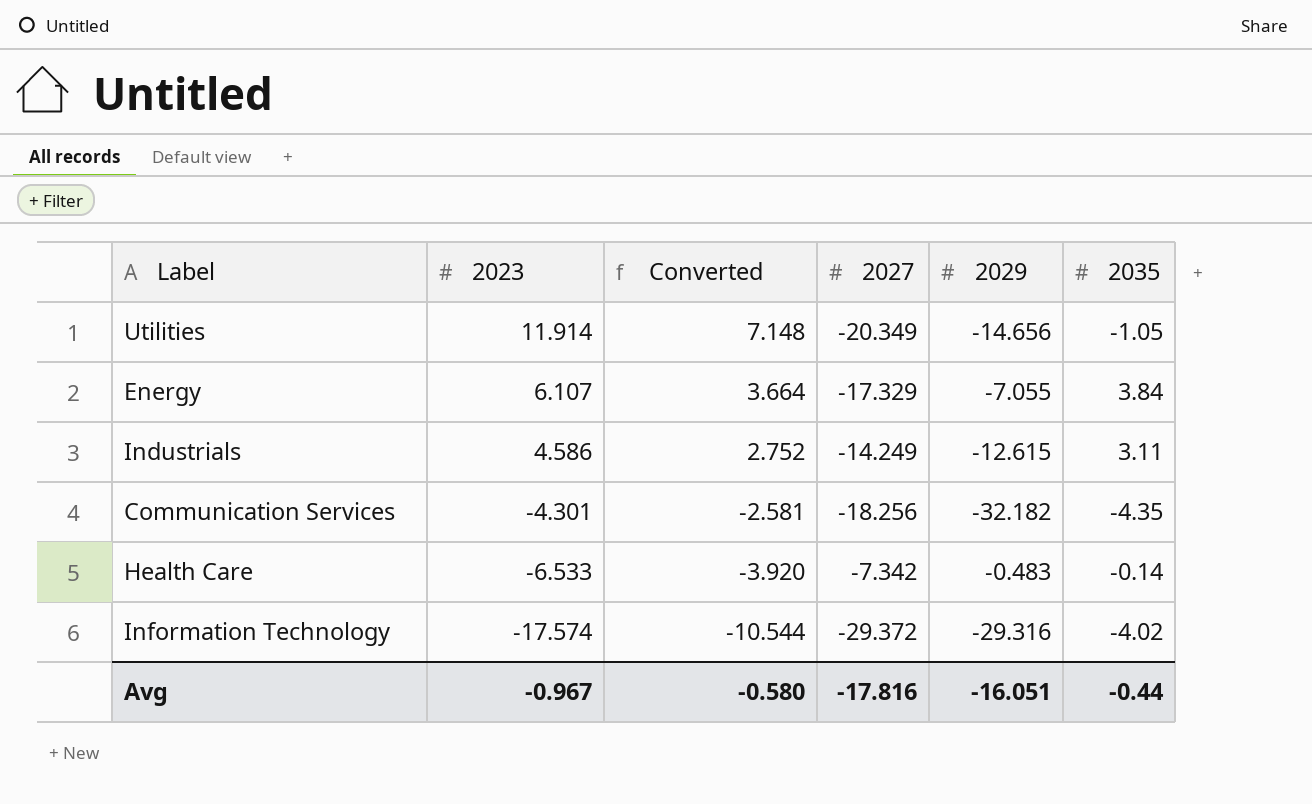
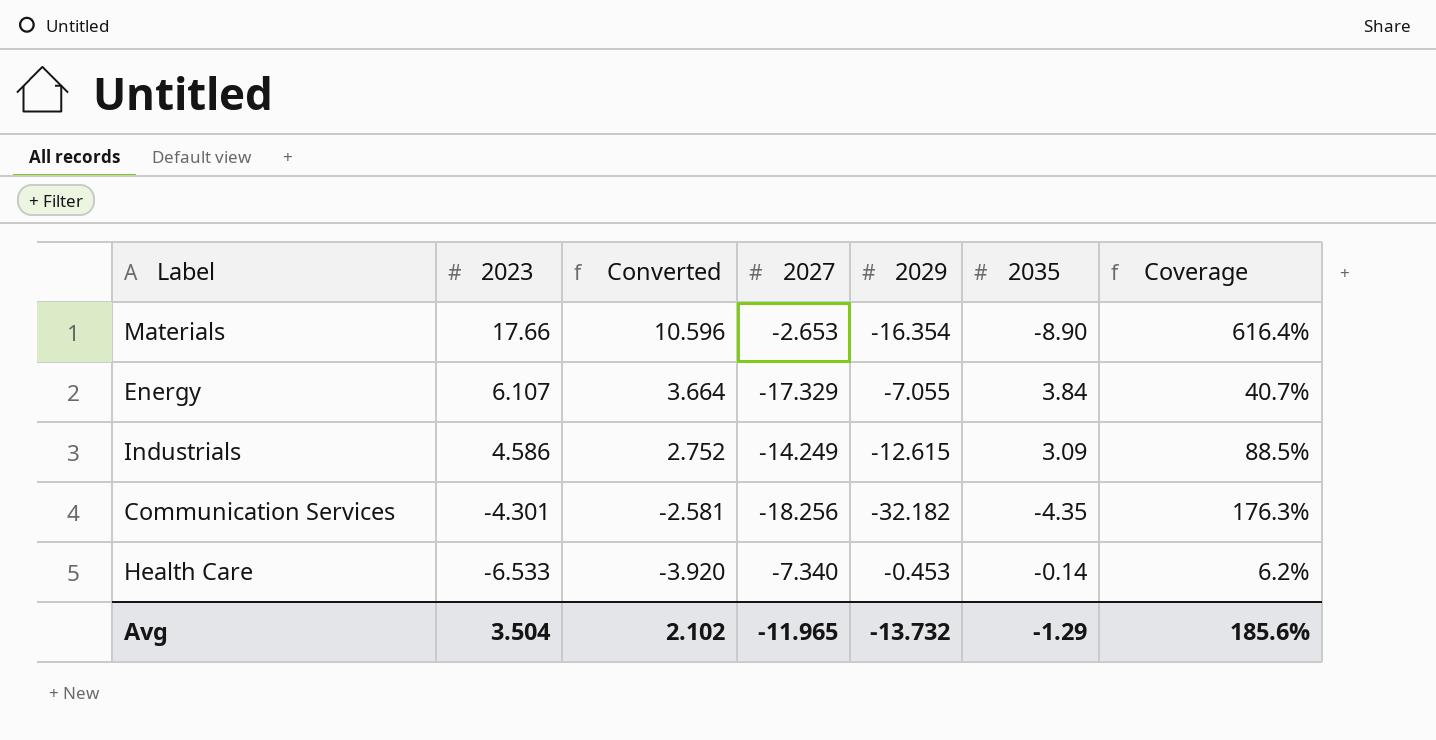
column Coverage | formula: none -> [2029] / [2027]
row Utilities: 11.914 | 7.148 | -20.349 | -14.656 | -1.05 -> none
row Information Technology: -17.574 | -10.544 | -29.372 | -29.316 | -4.02 -> none
row Materials: none -> 17.66 | 10.596 | -2.653 | -16.354 | -8.90 | 616.4%
Industrials | 2035: 3.11 -> 3.09
Health Care | 2027: -7.342 -> -7.340
Health Care | 2029: -0.483 -> -0.453
Avg | 2023: -0.967 -> 3.504
Avg | Converted: -0.580 -> 2.102
Avg | 2027: -17.816 -> -11.965
Avg | 2029: -16.051 -> -13.732
Avg | 2035: -0.44 -> -1.29

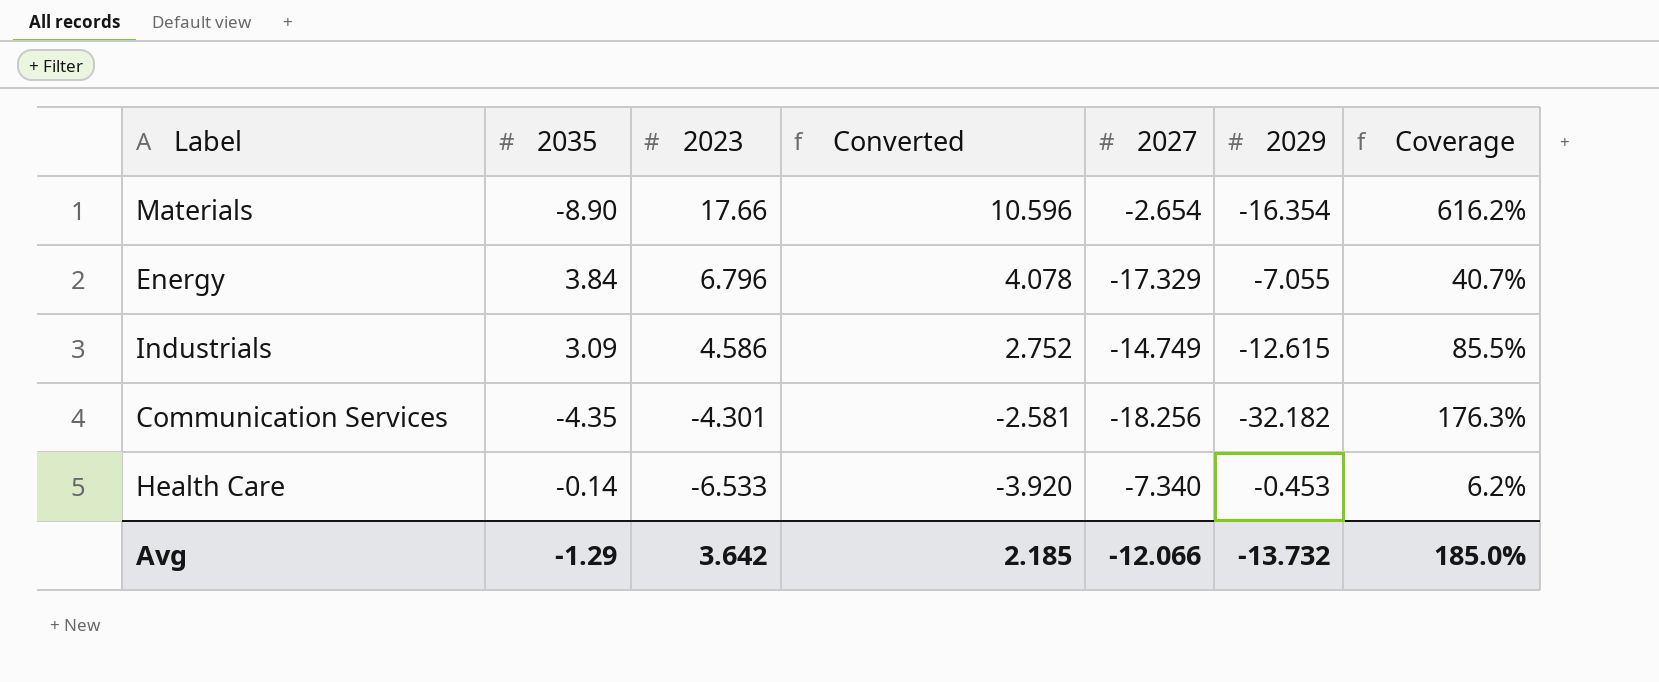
column 2035 | position: 6 -> 2
Materials | 2027: -2.653 -> -2.654
Materials | Coverage: 616.4% -> 616.2%
Energy | 2023: 6.107 -> 6.796
Energy | Converted: 3.664 -> 4.078
Industrials | 2027: -14.249 -> -14.749
Industrials | Coverage: 88.5% -> 85.5%
Avg | 2023: 3.504 -> 3.642
Avg | Converted: 2.102 -> 2.185
Avg | 2027: -11.965 -> -12.066
Avg | Coverage: 185.6% -> 185.0%

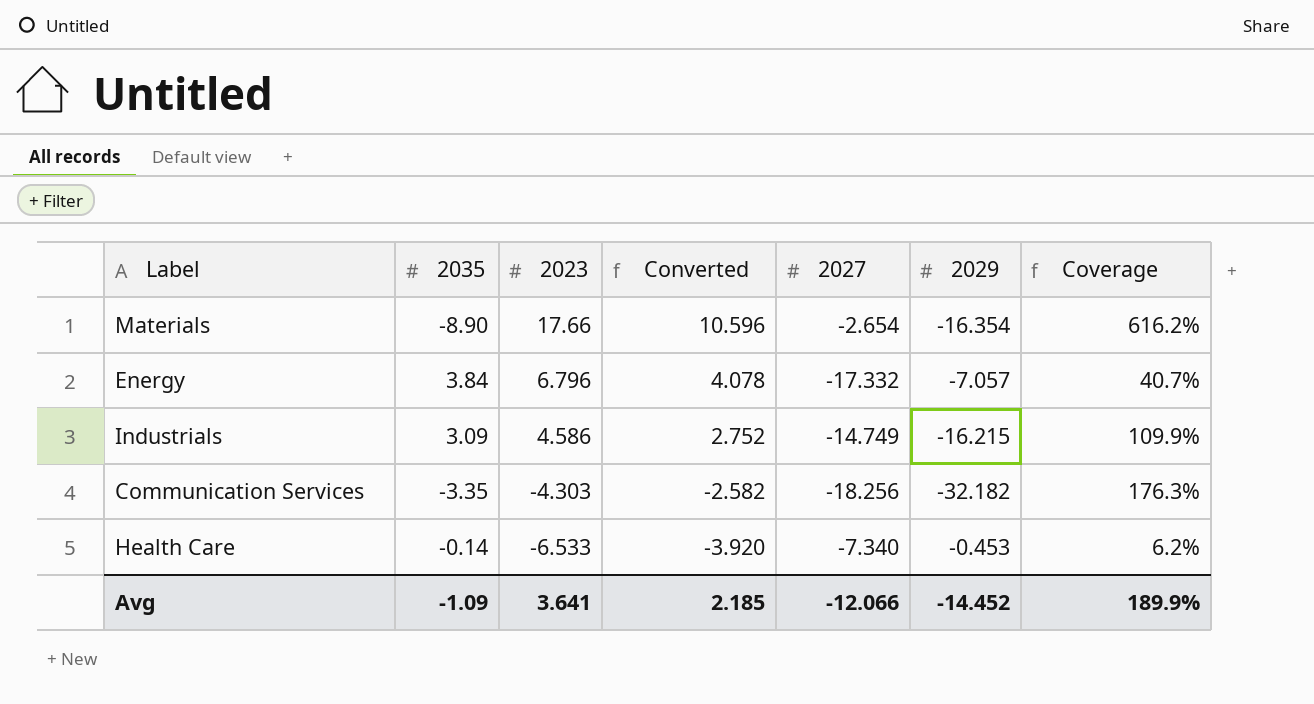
Energy | 2027: -17.329 -> -17.332
Energy | 2029: -7.055 -> -7.057
Industrials | 2029: -12.615 -> -16.215
Industrials | Coverage: 85.5% -> 109.9%
Communication Services | 2035: -4.35 -> -3.35
Communication Services | 2023: -4.301 -> -4.303
Communication Services | Converted: -2.581 -> -2.582
Avg | 2035: -1.29 -> -1.09
Avg | 2023: 3.642 -> 3.641
Avg | 2029: -13.732 -> -14.452
Avg | Coverage: 185.0% -> 189.9%

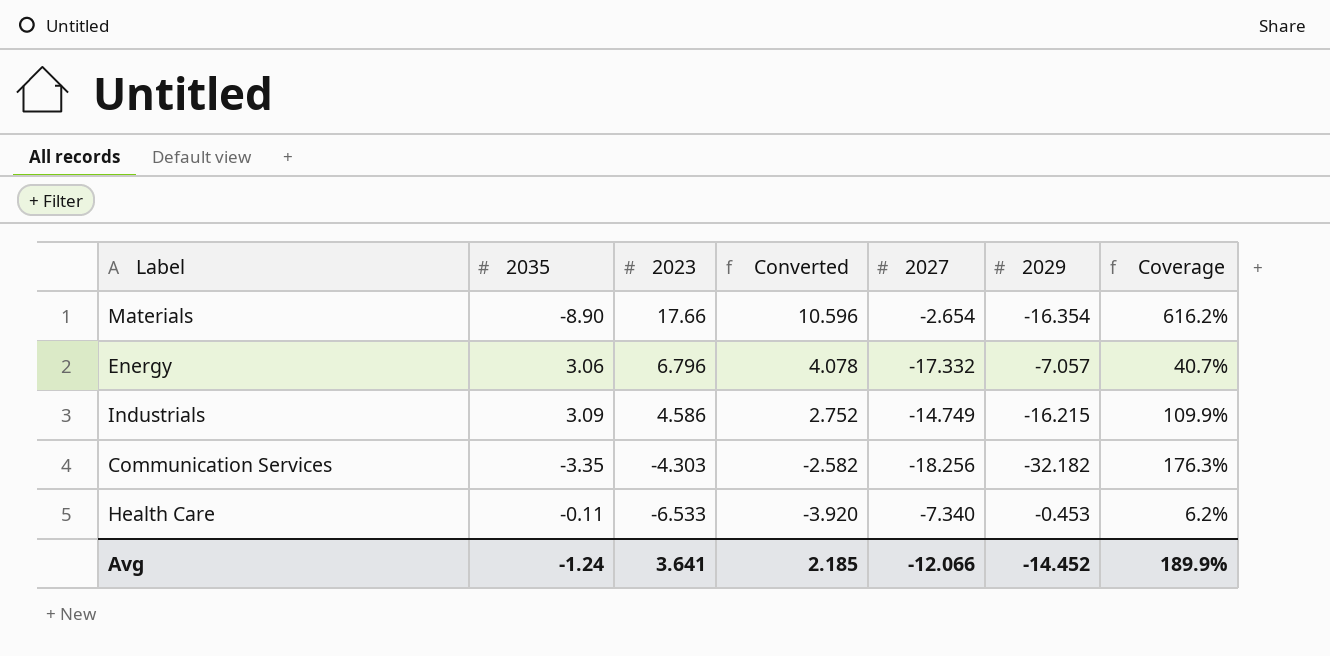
Energy | 2035: 3.84 -> 3.06
Health Care | 2035: -0.14 -> -0.11
Avg | 2035: -1.09 -> -1.24

